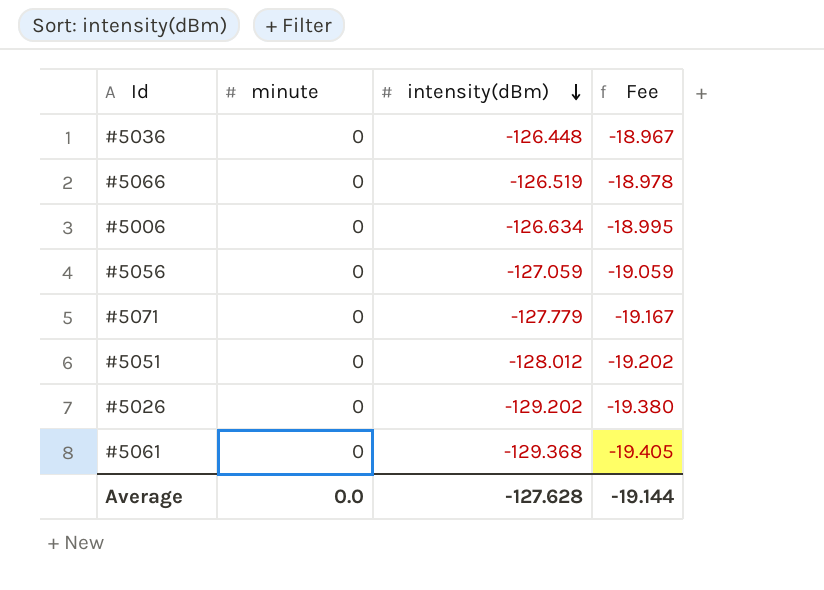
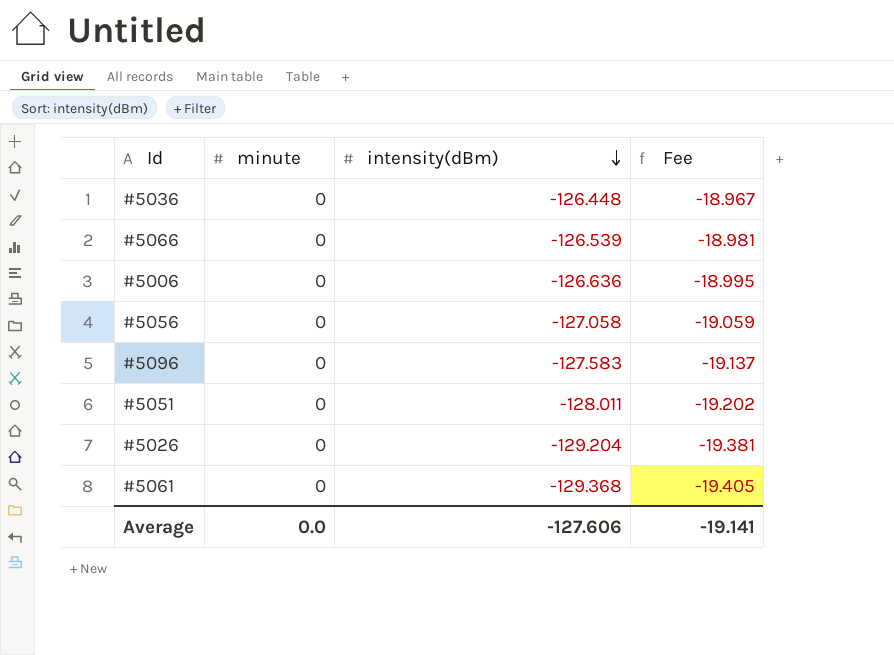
row #5071: 0 | -127.779 | -19.167 -> none
#5066 | intensity(dBm): -126.519 -> -126.539
#5066 | Fee: -18.978 -> -18.981
#5006 | intensity(dBm): -126.634 -> -126.636
#5056 | intensity(dBm): -127.059 -> -127.058
row #5096: none -> 0 | -127.583 | -19.137
#5051 | intensity(dBm): -128.012 -> -128.011
#5026 | intensity(dBm): -129.202 -> -129.204
#5026 | Fee: -19.380 -> -19.381
Average | intensity(dBm): -127.628 -> -127.606
Average | Fee: -19.144 -> -19.141

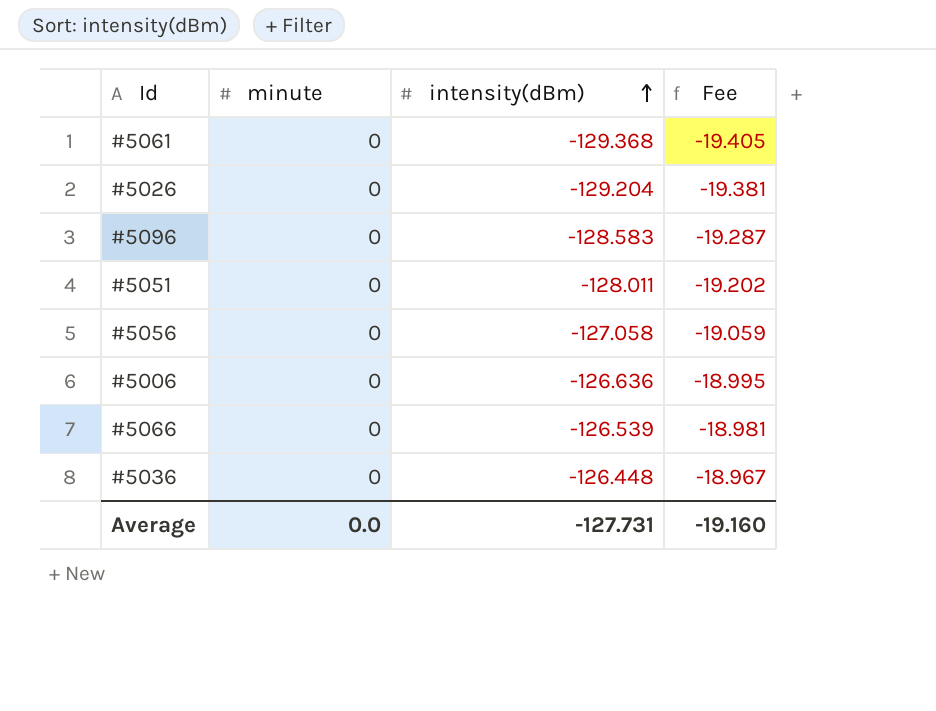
row order: intensity(dBm) descending -> intensity(dBm) ascending
#5096 | intensity(dBm): -127.583 -> -128.583
#5096 | Fee: -19.137 -> -19.287
Average | intensity(dBm): -127.606 -> -127.731
Average | Fee: -19.141 -> -19.160

